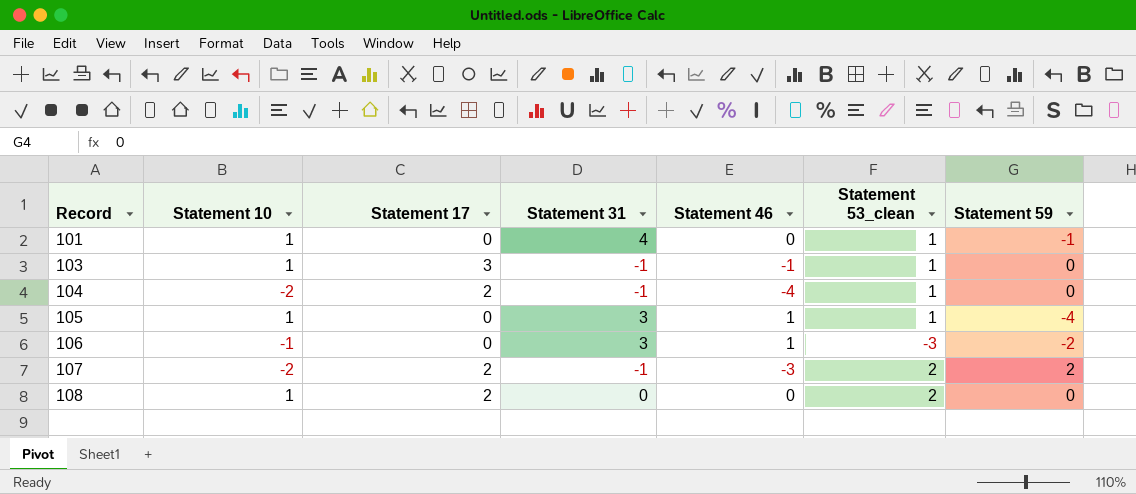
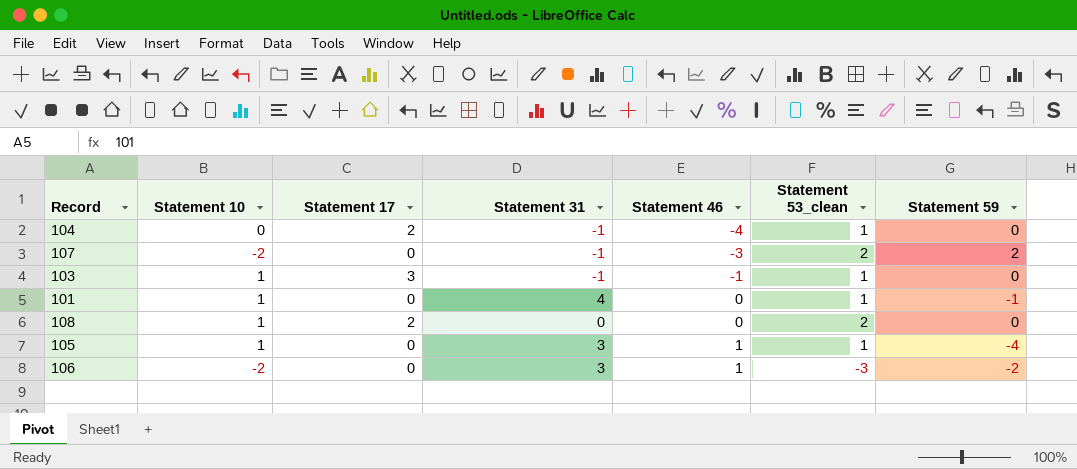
row order: Record ascending -> Statement 46 ascending
104 | Statement 10: -2 -> 0
107 | Statement 17: 2 -> 0
106 | Statement 10: -1 -> -2

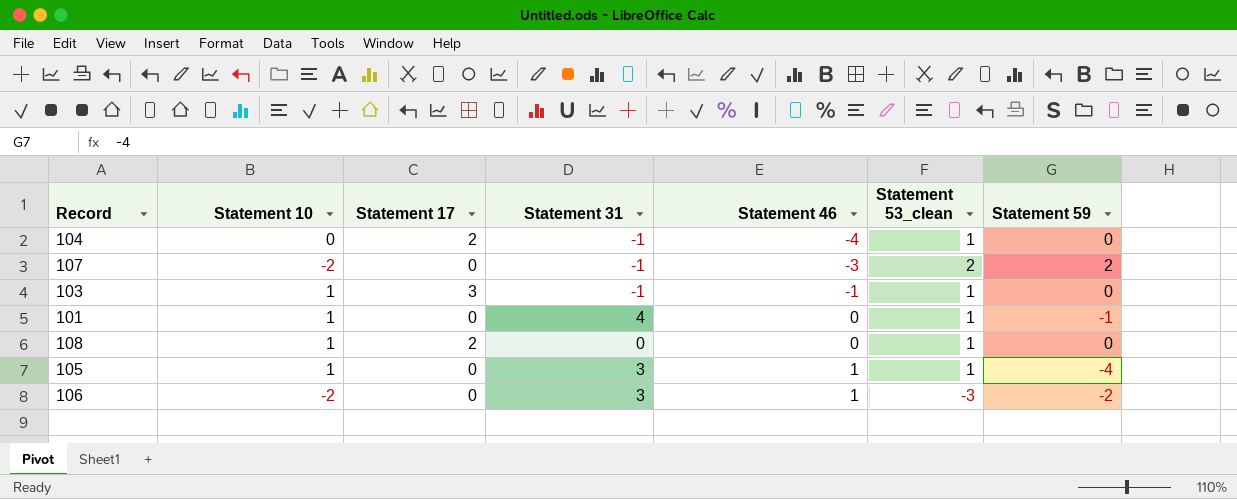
108 | Statement 53_clean: 2 -> 1

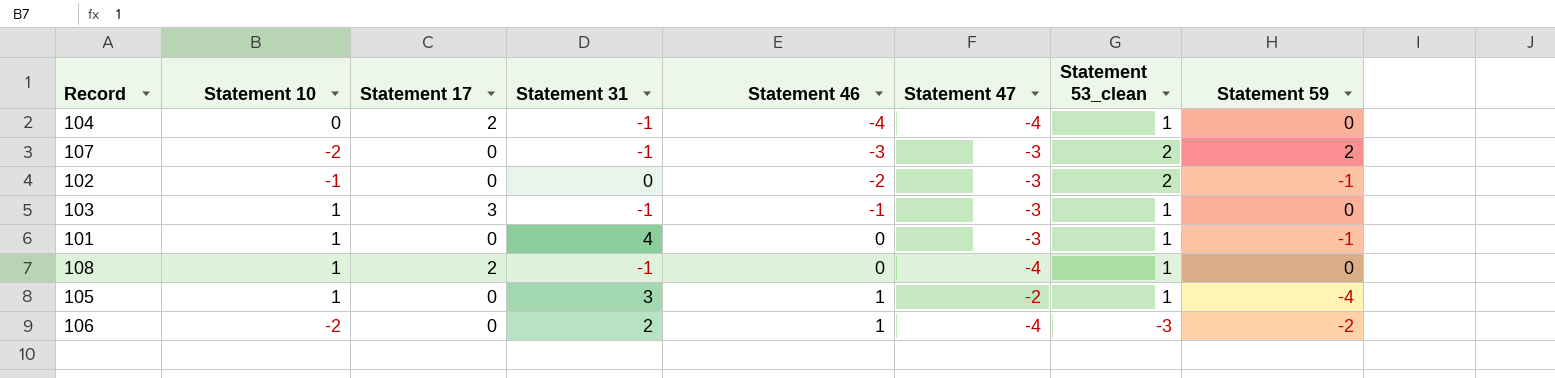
column Statement 47 | position: none -> 6
row 102: none -> -1 | 0 | 0 | -2 | -3 | 2 | -1
108 | Statement 31: 0 -> -1
106 | Statement 31: 3 -> 2

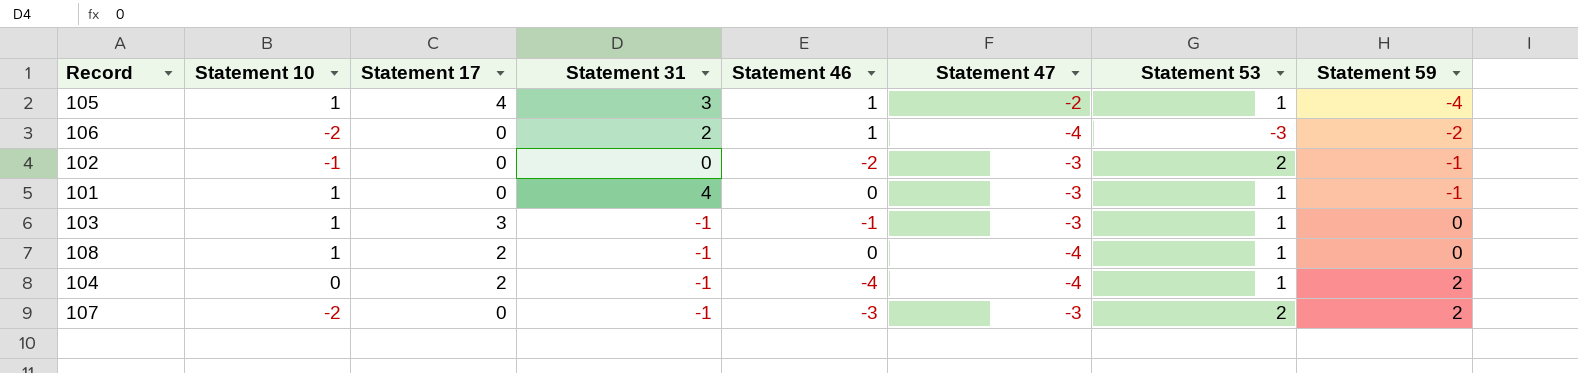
row order: Statement 46 ascending -> Statement 59 ascending
column name: Statement 53_clean -> Statement 53
105 | Statement 17: 0 -> 4
104 | Statement 59: 0 -> 2

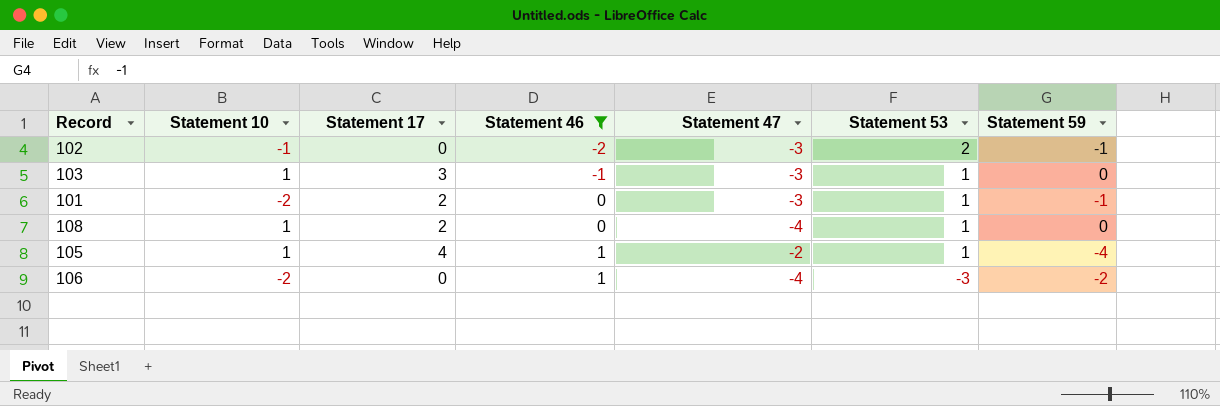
filter: none -> Statement 46 >= -2
row order: Statement 59 ascending -> Statement 46 ascending
column Statement 31 | position: 4 -> none
101 | Statement 10: 1 -> -2
101 | Statement 17: 0 -> 2

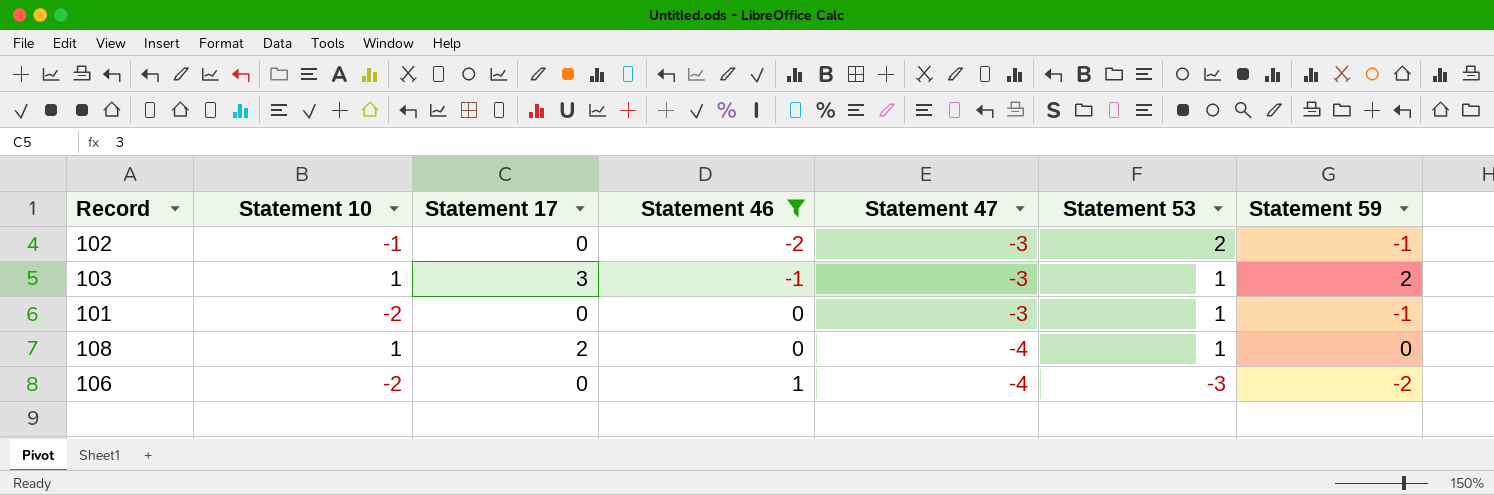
row 105: 1 | 4 | 1 | -2 | 1 | -4 -> none
103 | Statement 59: 0 -> 2
101 | Statement 17: 2 -> 0

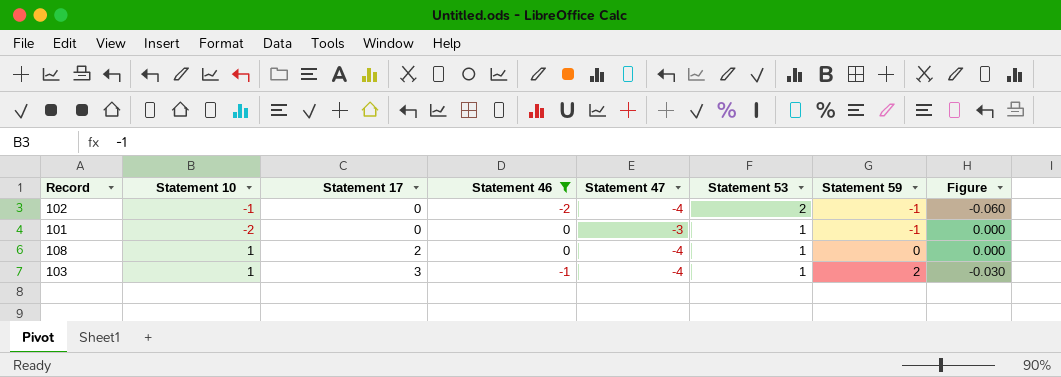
row order: Statement 46 ascending -> Statement 17 ascending
column Figure | formula: none -> [Statement 46] * 0.03
row 106: -2 | 0 | 1 | -4 | -3 | -2 -> none
102 | Statement 47: -3 -> -4
103 | Statement 47: -3 -> -4

